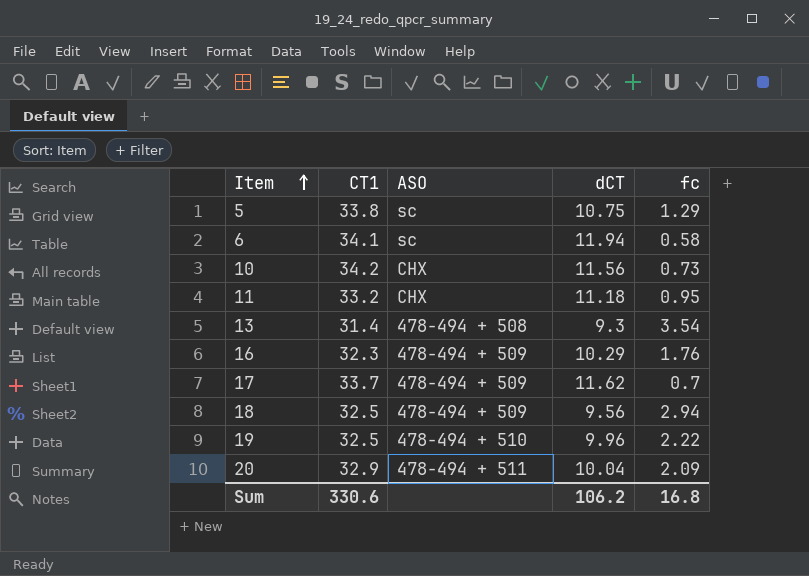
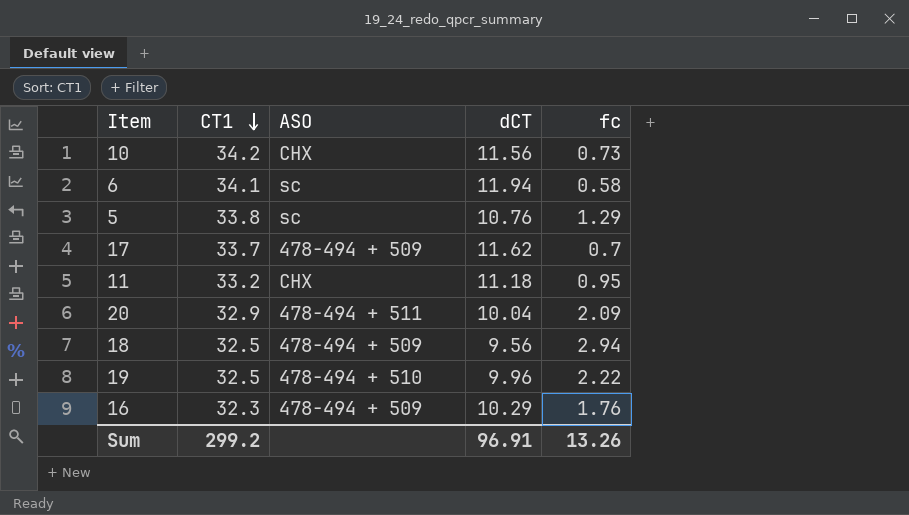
row order: Item ascending -> CT1 descending
row 13: 31.4 | 478-494 + 508 | 9.3 | 3.54 -> none
5 | dCT: 10.75 -> 10.76
Sum | CT1: 330.6 -> 299.2
Sum | dCT: 106.2 -> 96.91
Sum | fc: 16.8 -> 13.26

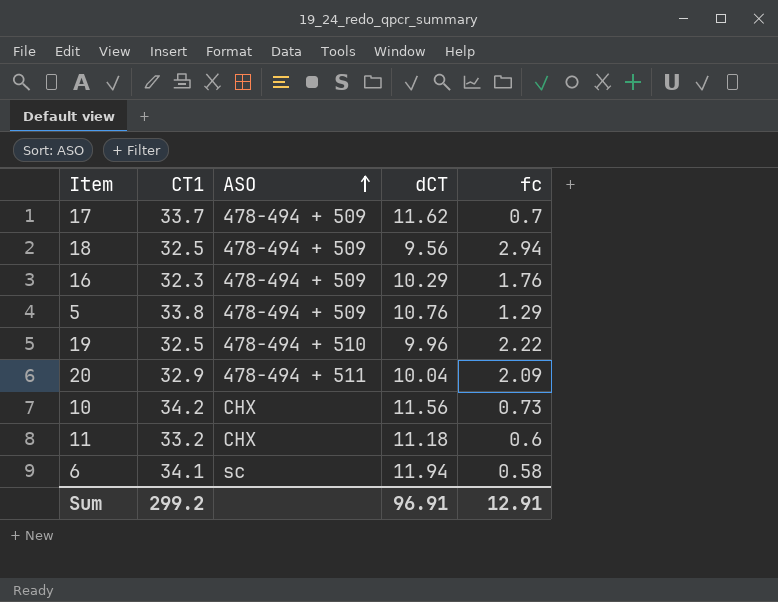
row order: CT1 descending -> ASO ascending
5 | ASO: sc -> 478-494 + 509
11 | fc: 0.95 -> 0.6
Sum | fc: 13.26 -> 12.91

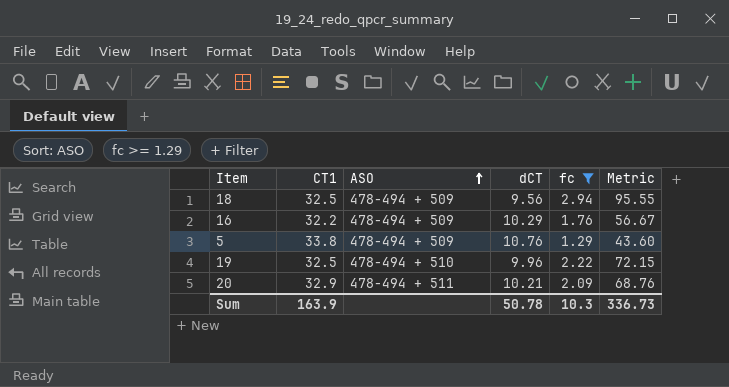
filter: none -> fc >= 1.29
column Metric | formula: none -> [CT1] * [fc]
16 | CT1: 32.3 -> 32.2
20 | dCT: 10.04 -> 10.21
Sum | CT1: 299.2 -> 163.9
Sum | dCT: 96.91 -> 50.78
Sum | fc: 12.91 -> 10.3

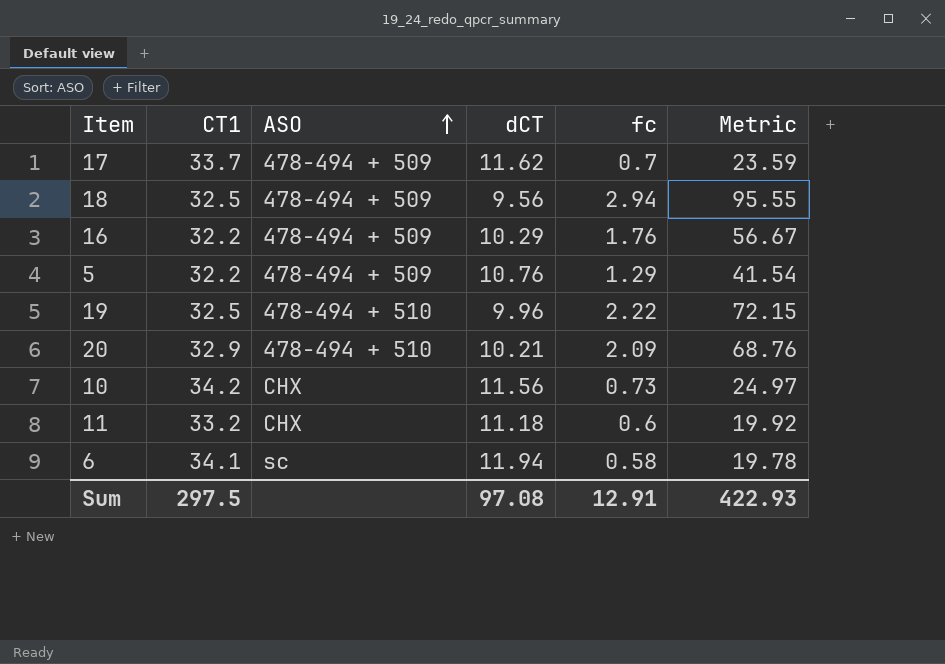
filter: fc >= 1.29 -> none
5 | CT1: 33.8 -> 32.2
5 | Metric: 43.60 -> 41.54
20 | ASO: 478-494 + 511 -> 478-494 + 510
Sum | CT1: 163.9 -> 297.5
Sum | dCT: 50.78 -> 97.08
Sum | fc: 10.3 -> 12.91
Sum | Metric: 336.73 -> 422.93

